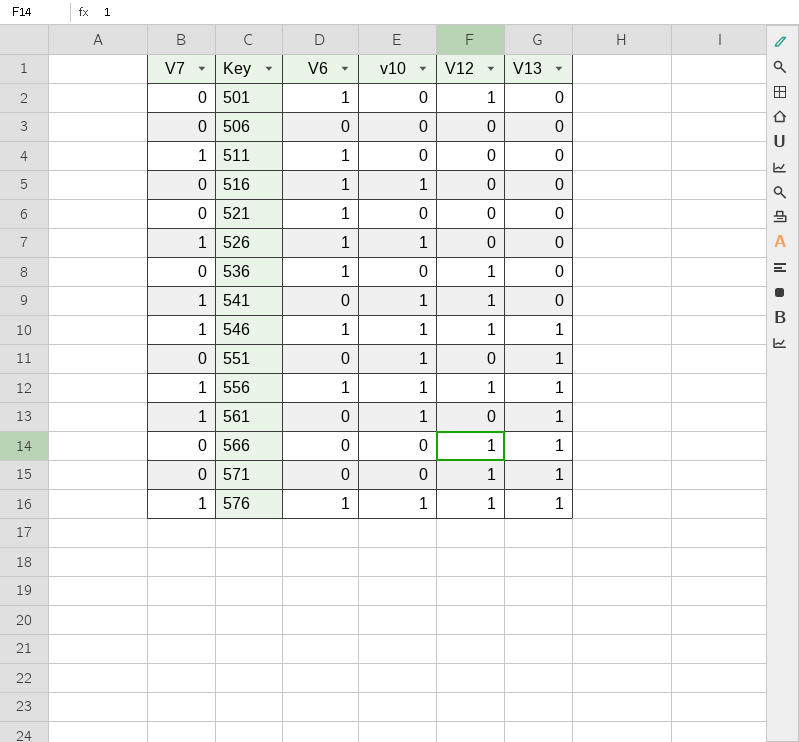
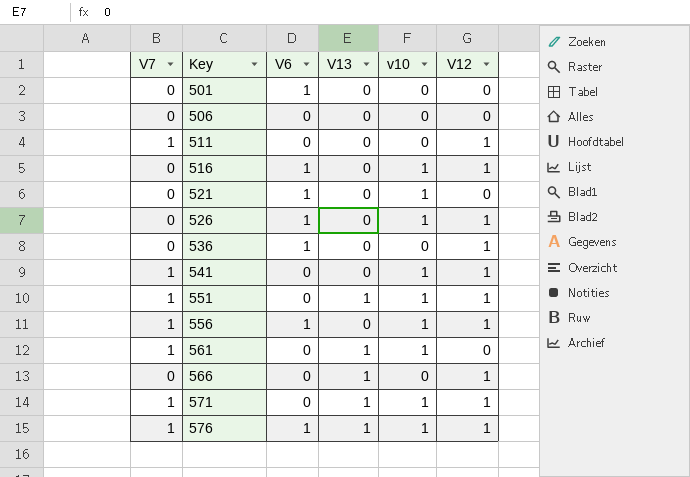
column V13 | position: 6 -> 4
row 546: 1 | 1 | 1 | 1 | 1 -> none
501 | V12: 1 -> 0
511 | V6: 1 -> 0
511 | V12: 0 -> 1
516 | V12: 0 -> 1
521 | v10: 0 -> 1
526 | V7: 1 -> 0
526 | V12: 0 -> 1
551 | V7: 0 -> 1
551 | V12: 0 -> 1
556 | V13: 1 -> 0
571 | V7: 0 -> 1
571 | v10: 0 -> 1

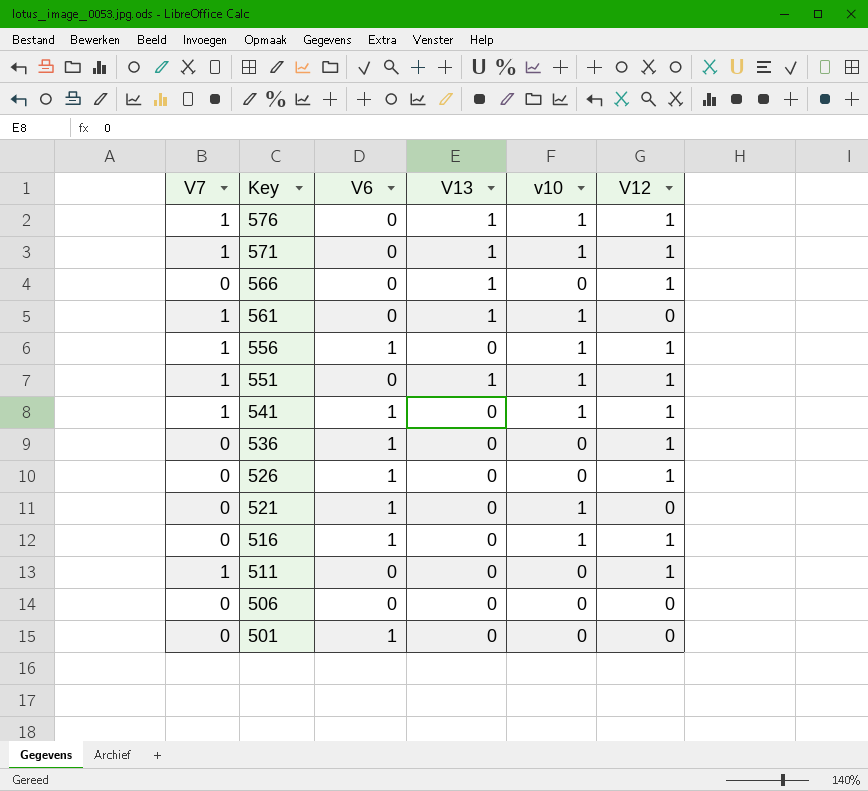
row order: Key ascending -> Key descending
576 | V6: 1 -> 0
541 | V6: 0 -> 1
526 | v10: 1 -> 0

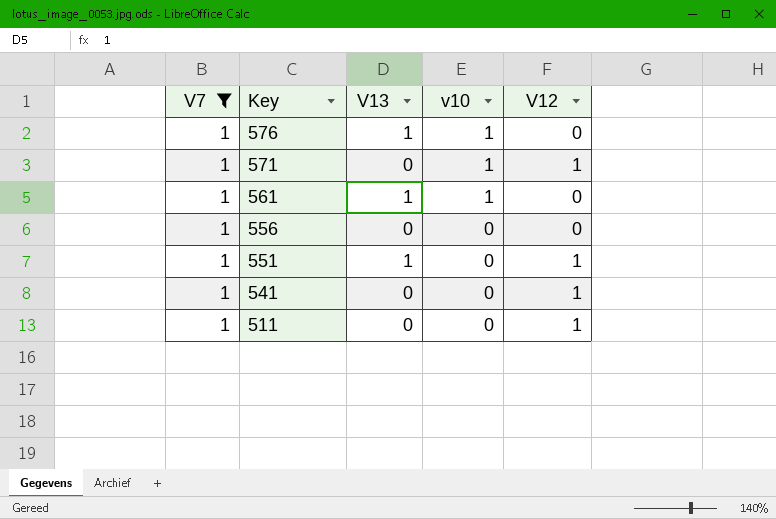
filter: none -> V7 = 1
column V6 | position: 3 -> none
576 | V12: 1 -> 0
571 | V13: 1 -> 0
556 | v10: 1 -> 0
556 | V12: 1 -> 0
551 | v10: 1 -> 0
541 | v10: 1 -> 0

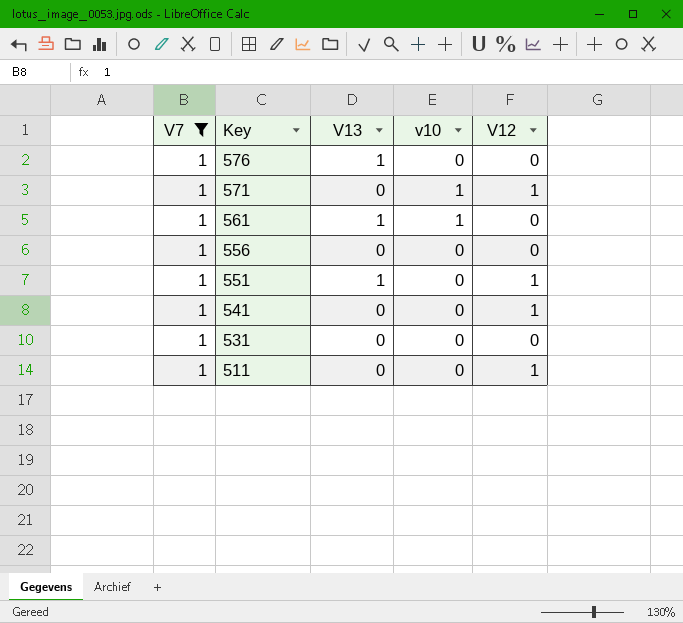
576 | v10: 1 -> 0
row 531: none -> 1 | 0 | 0 | 0

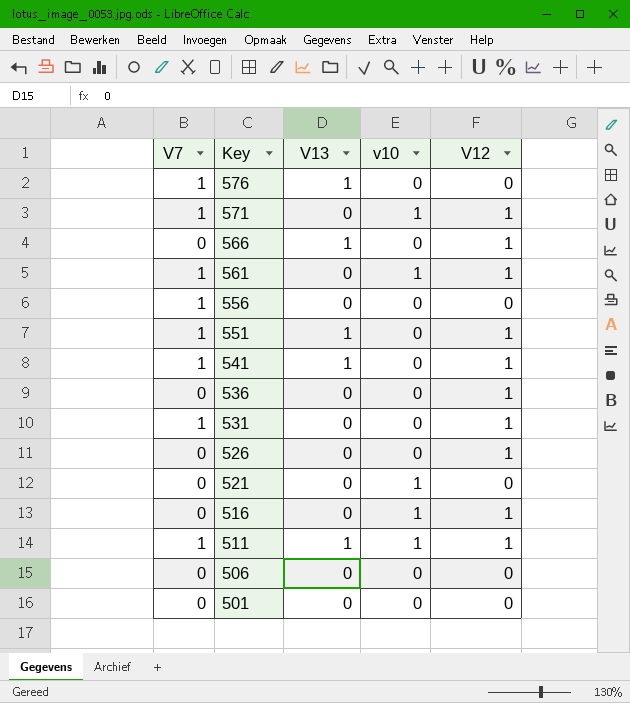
filter: V7 = 1 -> none
561 | V13: 1 -> 0
561 | V12: 0 -> 1
541 | V13: 0 -> 1
531 | V12: 0 -> 1
511 | V13: 0 -> 1
511 | v10: 0 -> 1

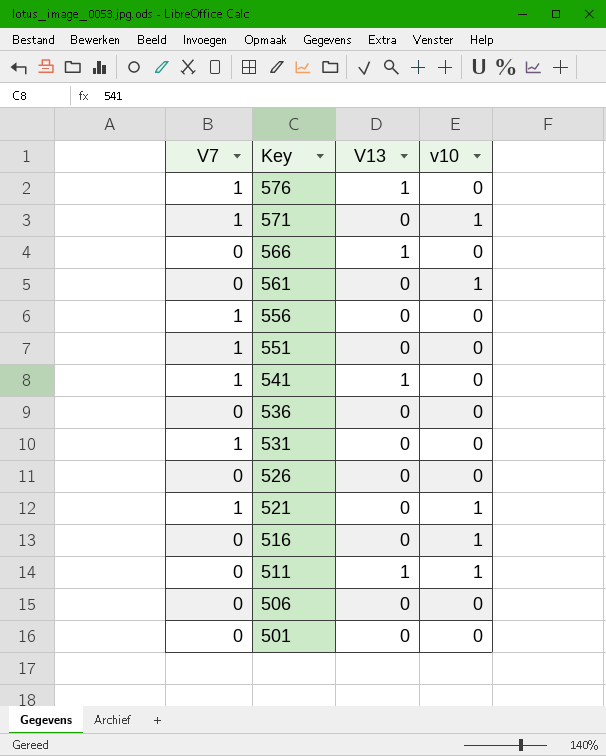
column V12 | position: 5 -> none
561 | V7: 1 -> 0
551 | V13: 1 -> 0
521 | V7: 0 -> 1
511 | V7: 1 -> 0

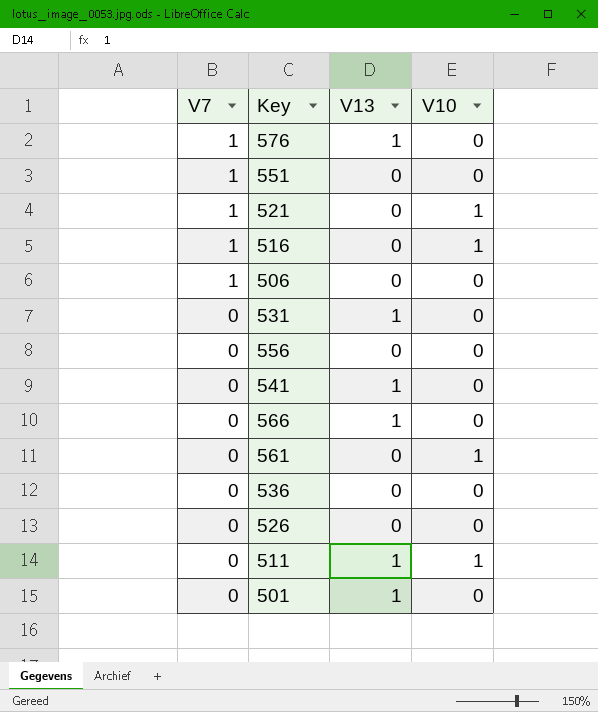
row order: Key descending -> V7 descending
column name: v10 -> V10
row 571: 1 | 0 | 1 -> none
516 | V7: 0 -> 1
506 | V7: 0 -> 1
531 | V7: 1 -> 0
531 | V13: 0 -> 1
556 | V7: 1 -> 0
541 | V7: 1 -> 0
501 | V13: 0 -> 1

